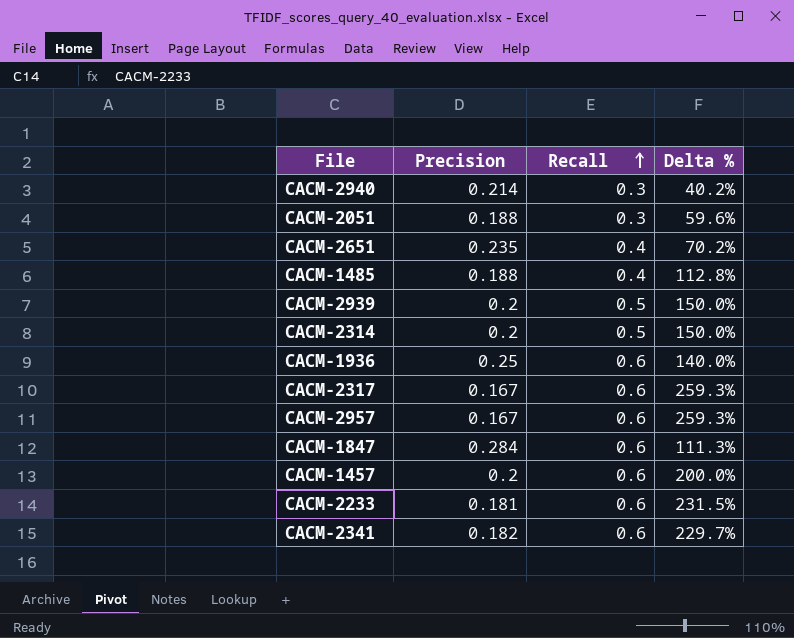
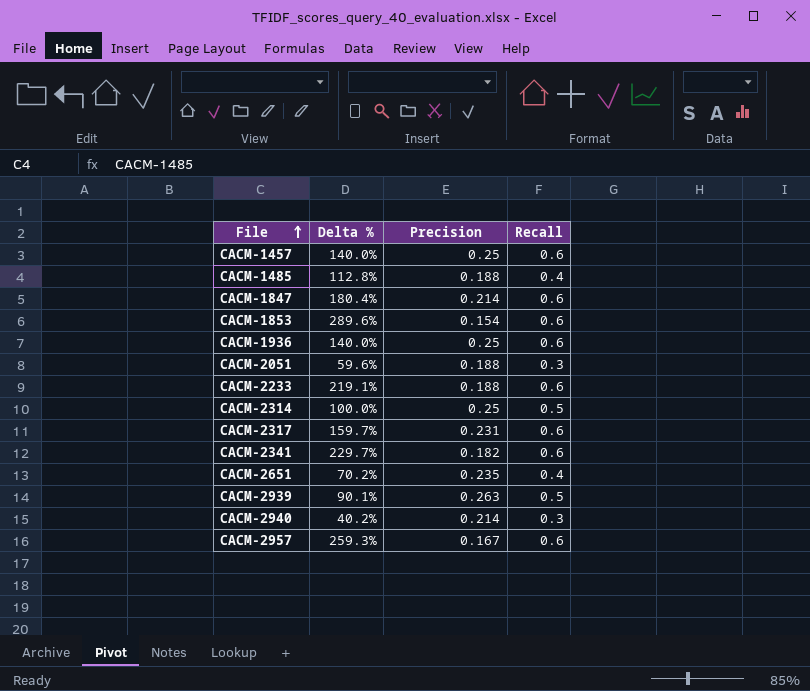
row order: Recall ascending -> File ascending
column Delta % | position: 4 -> 2
CACM-1457 | Delta %: 200.0% -> 140.0%
CACM-1457 | Precision: 0.2 -> 0.25
CACM-1847 | Delta %: 111.3% -> 180.4%
CACM-1847 | Precision: 0.284 -> 0.214
row CACM-1853: none -> 289.6% | 0.154 | 0.6
CACM-2233 | Delta %: 231.5% -> 219.1%
CACM-2233 | Precision: 0.181 -> 0.188
CACM-2314 | Delta %: 150.0% -> 100.0%
CACM-2314 | Precision: 0.2 -> 0.25
CACM-2317 | Delta %: 259.3% -> 159.7%
CACM-2317 | Precision: 0.167 -> 0.231
CACM-2939 | Delta %: 150.0% -> 90.1%
CACM-2939 | Precision: 0.2 -> 0.263

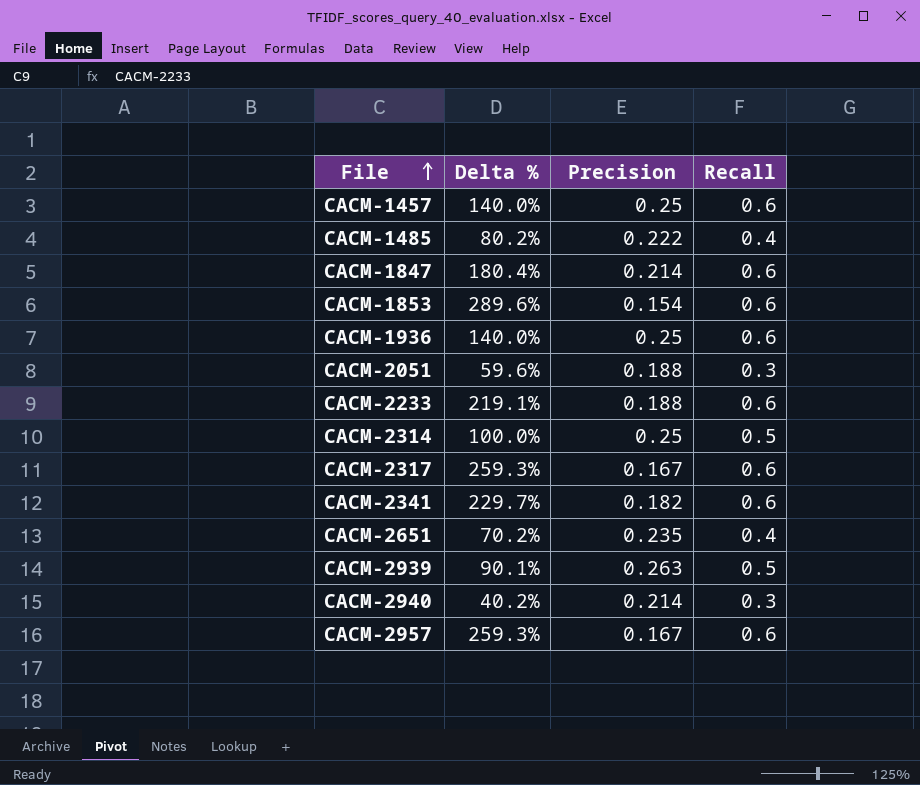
CACM-1485 | Delta %: 112.8% -> 80.2%
CACM-1485 | Precision: 0.188 -> 0.222
CACM-2317 | Delta %: 159.7% -> 259.3%
CACM-2317 | Precision: 0.231 -> 0.167

